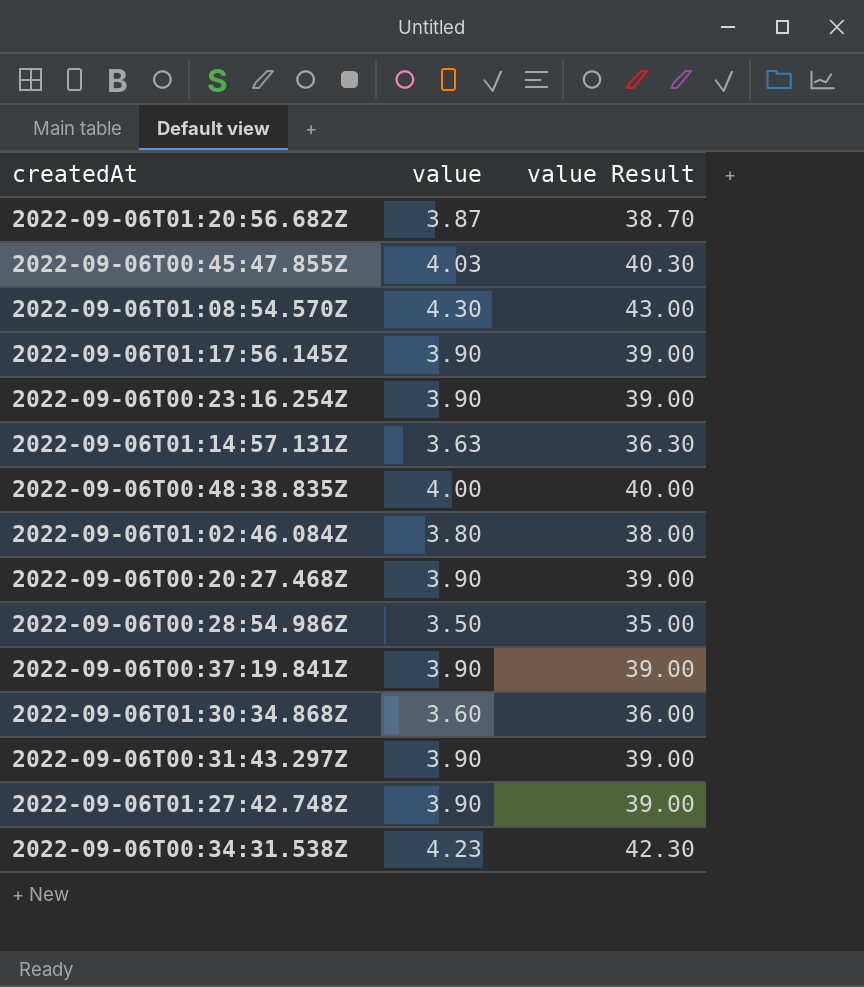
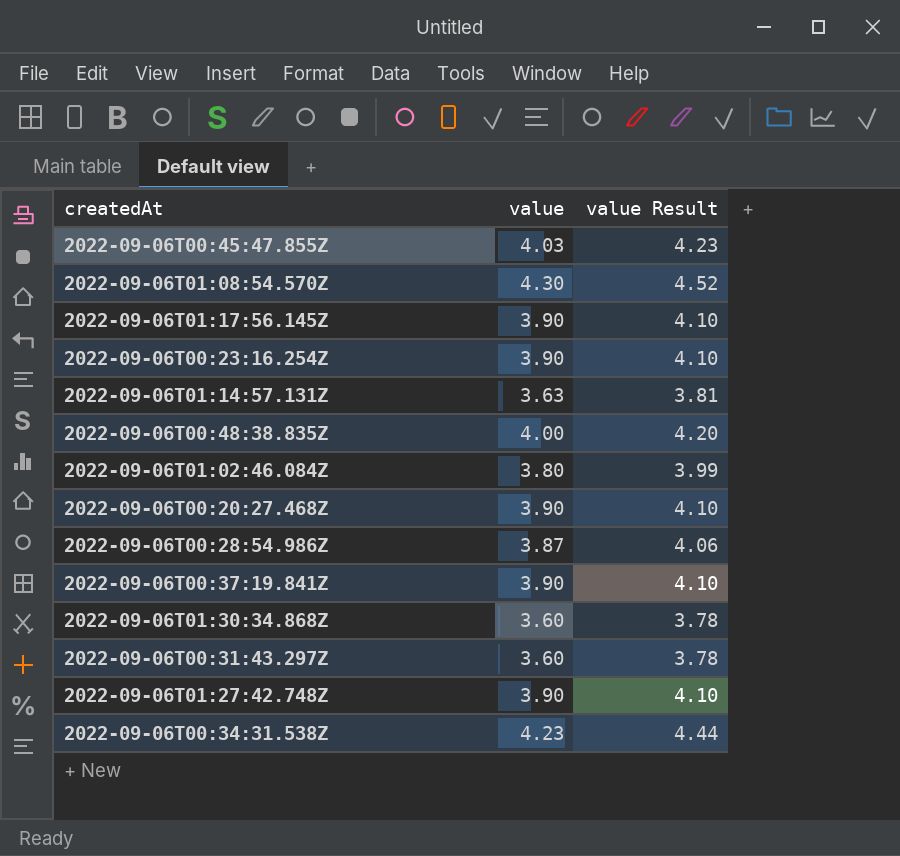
column value Result | formula: [value] * 10 -> [value] * 1.05
row 2022-09-06T01:20:56.682Z: 3.87 | 38.70 -> none
2022-09-06T00:28:54.986Z | value: 3.50 -> 3.87
2022-09-06T00:31:43.297Z | value: 3.90 -> 3.60

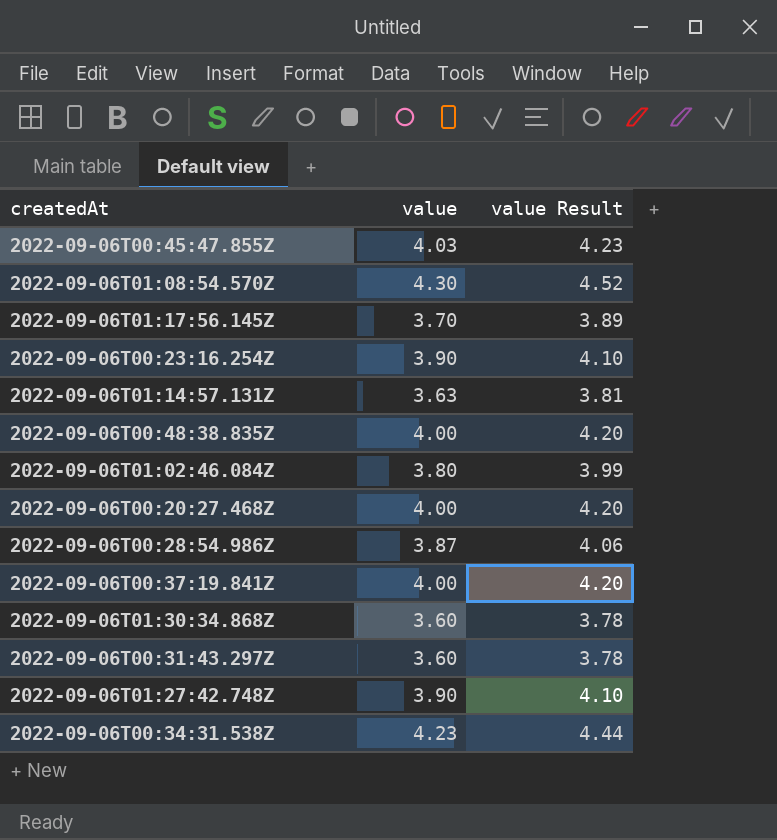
2022-09-06T01:17:56.145Z | value: 3.90 -> 3.70
2022-09-06T01:17:56.145Z | value Result: 4.10 -> 3.89
2022-09-06T00:20:27.468Z | value: 3.90 -> 4.00
2022-09-06T00:20:27.468Z | value Result: 4.10 -> 4.20
2022-09-06T00:37:19.841Z | value: 3.90 -> 4.00
2022-09-06T00:37:19.841Z | value Result: 4.10 -> 4.20

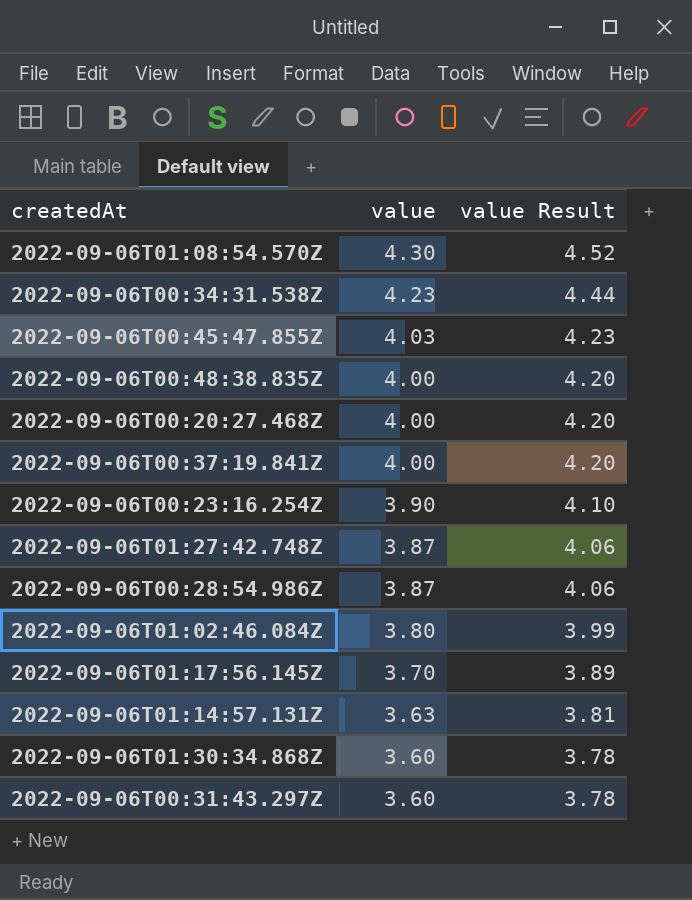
row order: none -> value descending
2022-09-06T01:27:42.748Z | value: 3.90 -> 3.87
2022-09-06T01:27:42.748Z | value Result: 4.10 -> 4.06

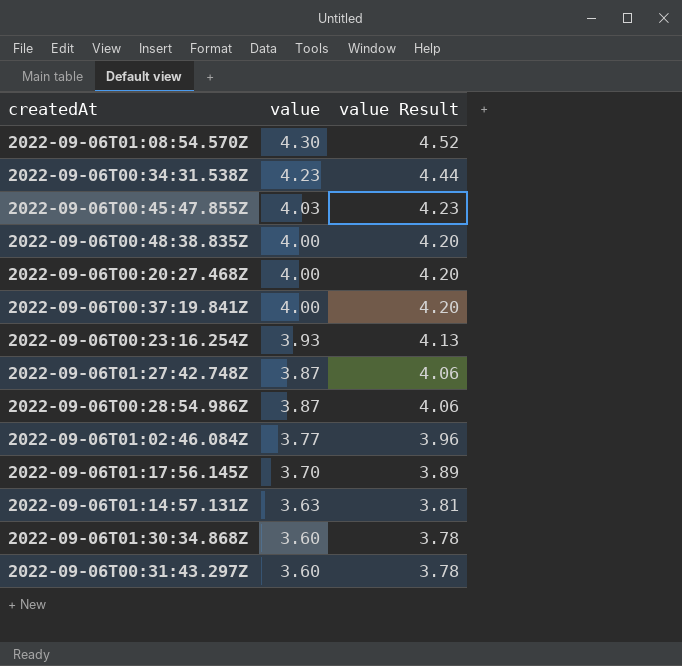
2022-09-06T00:23:16.254Z | value: 3.90 -> 3.93
2022-09-06T00:23:16.254Z | value Result: 4.10 -> 4.13
2022-09-06T01:02:46.084Z | value: 3.80 -> 3.77
2022-09-06T01:02:46.084Z | value Result: 3.99 -> 3.96

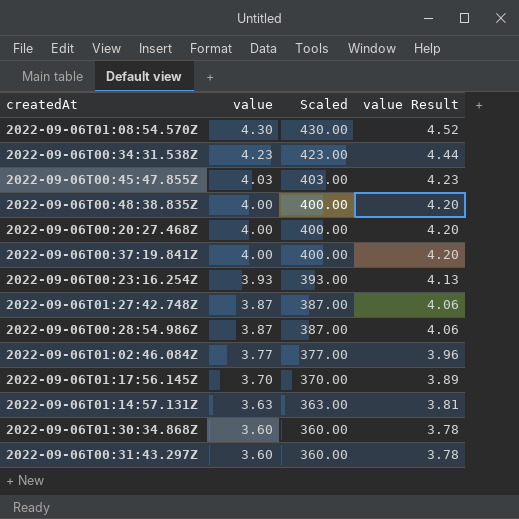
column Scaled | formula: none -> [value] * 100

